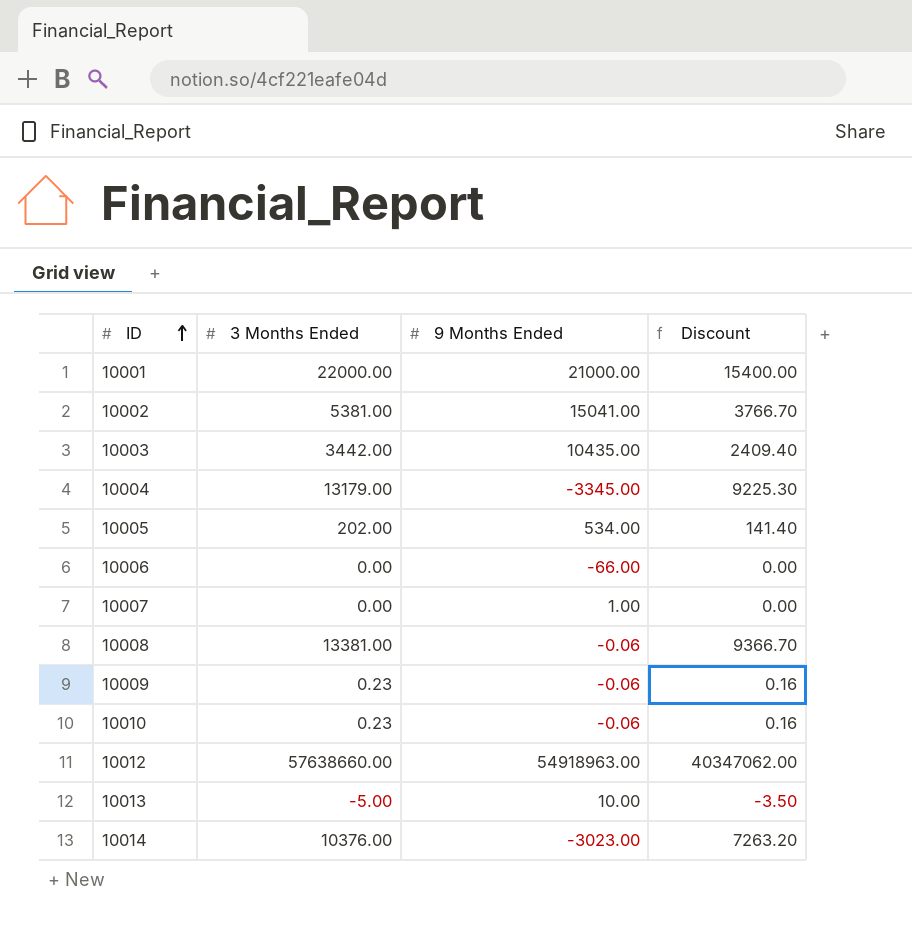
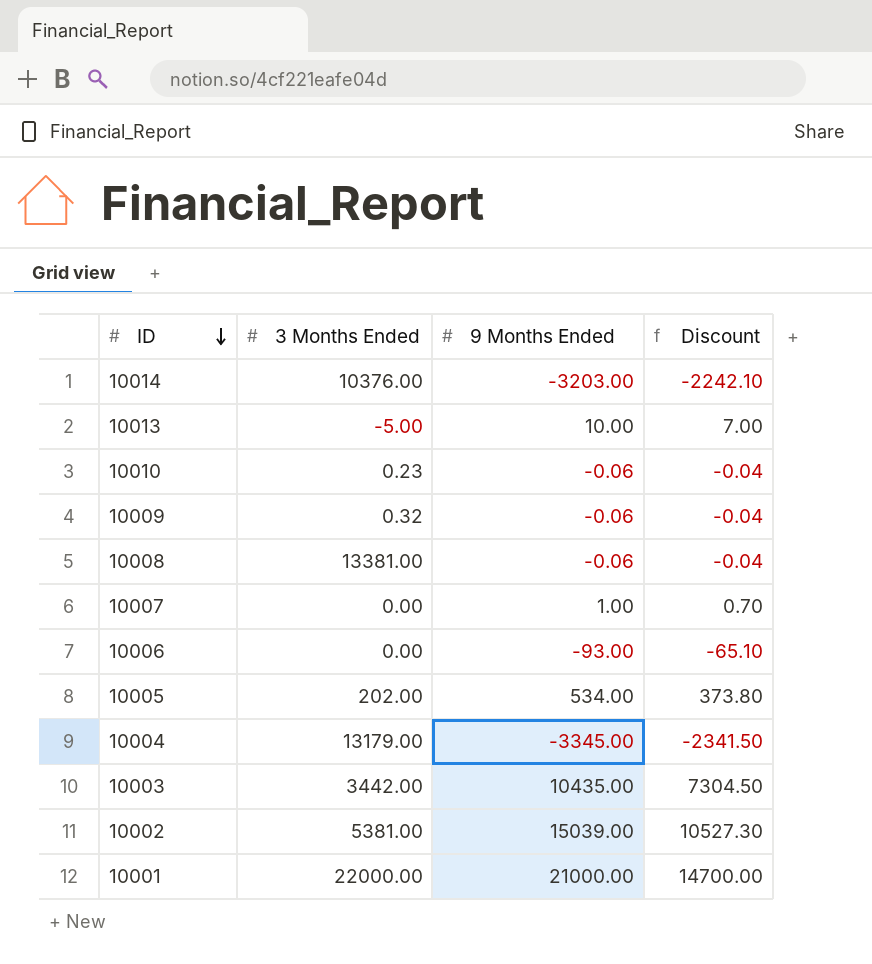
row order: ID ascending -> ID descending
column Discount | formula: [3 Months Ended] * 0.7 -> [9 Months Ended] * 0.7
row 10012: 57638660.00 | 54918963.00 | 40347062.00 -> none
10014 | 9 Months Ended: -3023.00 -> -3203.00
10009 | 3 Months Ended: 0.23 -> 0.32
10006 | 9 Months Ended: -66.00 -> -93.00
10002 | 9 Months Ended: 15041.00 -> 15039.00

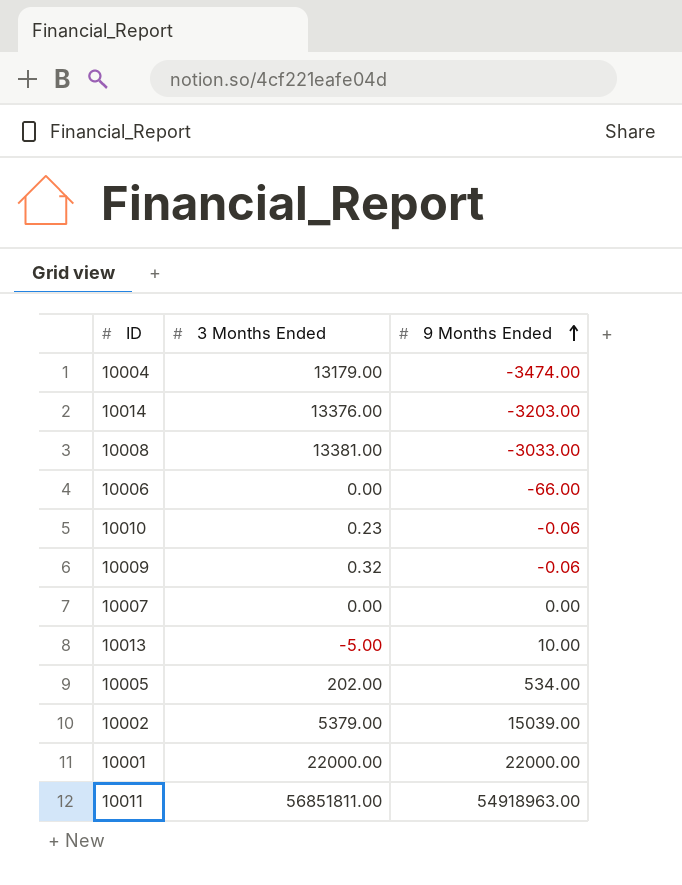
row order: ID descending -> 9 Months Ended ascending
column Discount | formula: [9 Months Ended] * 0.7 -> none
row 10003: 3442.00 | 10435.00 | 7304.50 -> none
10004 | 9 Months Ended: -3345.00 -> -3474.00
10014 | 3 Months Ended: 10376.00 -> 13376.00
10008 | 9 Months Ended: -0.06 -> -3033.00
10006 | 9 Months Ended: -93.00 -> -66.00
10007 | 9 Months Ended: 1.00 -> 0.00
10002 | 3 Months Ended: 5381.00 -> 5379.00
10001 | 9 Months Ended: 21000.00 -> 22000.00
row 10011: none -> 56851811.00 | 54918963.00

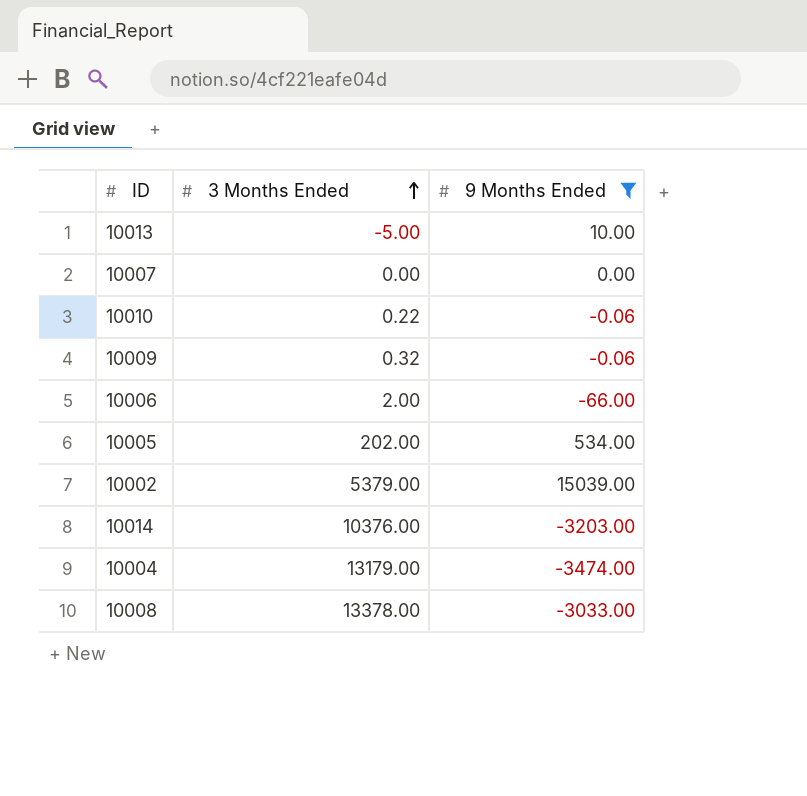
filter: none -> 9 Months Ended <= 15039.00
row order: 9 Months Ended ascending -> 3 Months Ended ascending
10010 | 3 Months Ended: 0.23 -> 0.22
10006 | 3 Months Ended: 0.00 -> 2.00
10014 | 3 Months Ended: 13376.00 -> 10376.00
10008 | 3 Months Ended: 13381.00 -> 13378.00

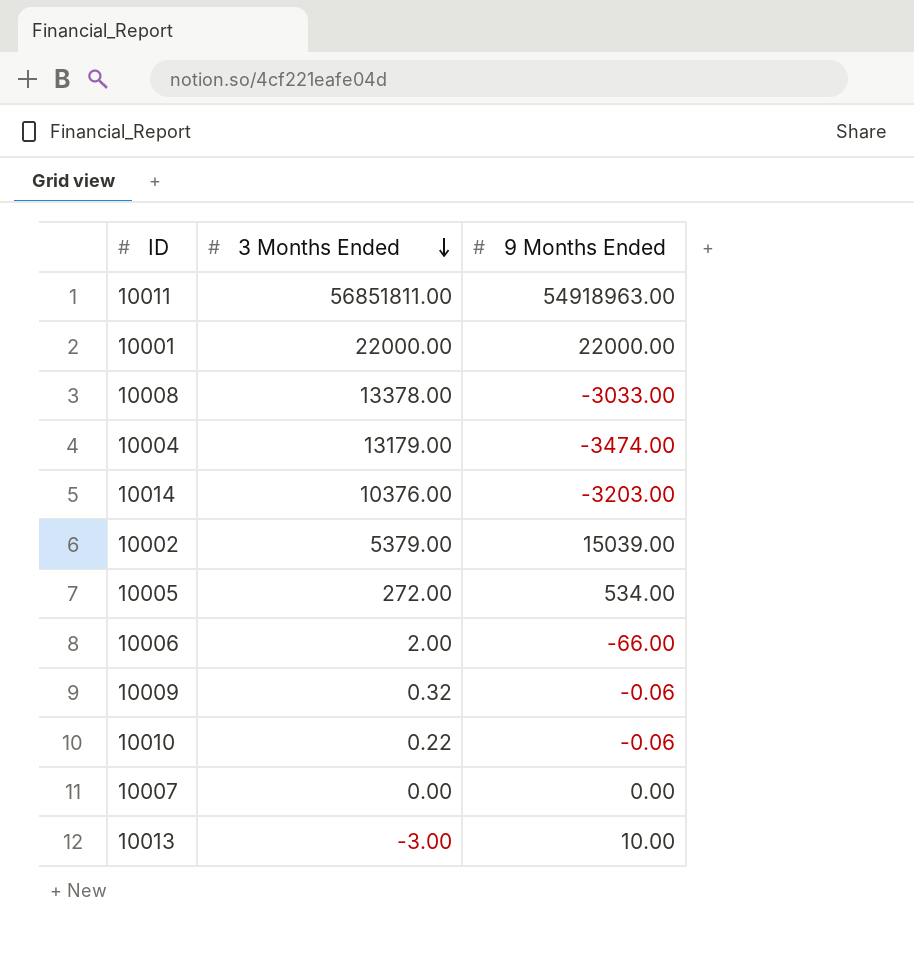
filter: 9 Months Ended <= 15039.00 -> none
row order: 3 Months Ended ascending -> 3 Months Ended descending
10005 | 3 Months Ended: 202.00 -> 272.00
10013 | 3 Months Ended: -5.00 -> -3.00

